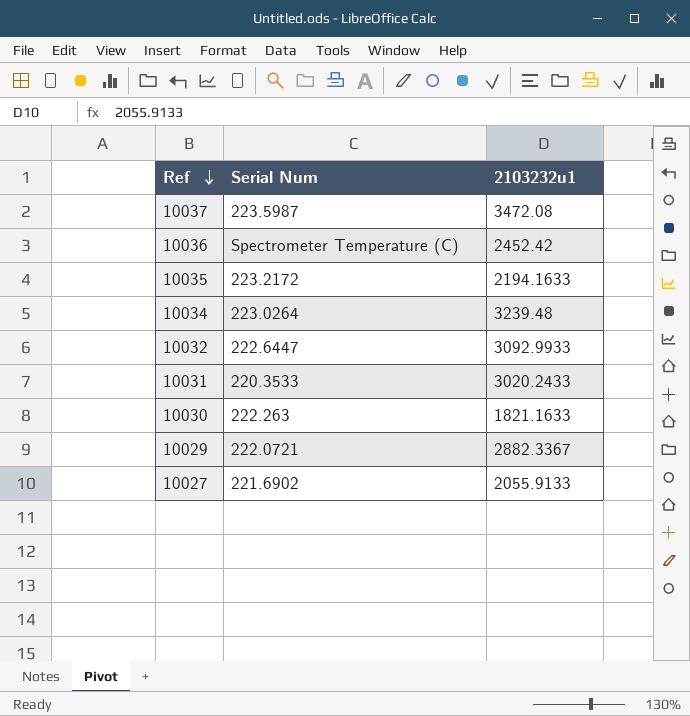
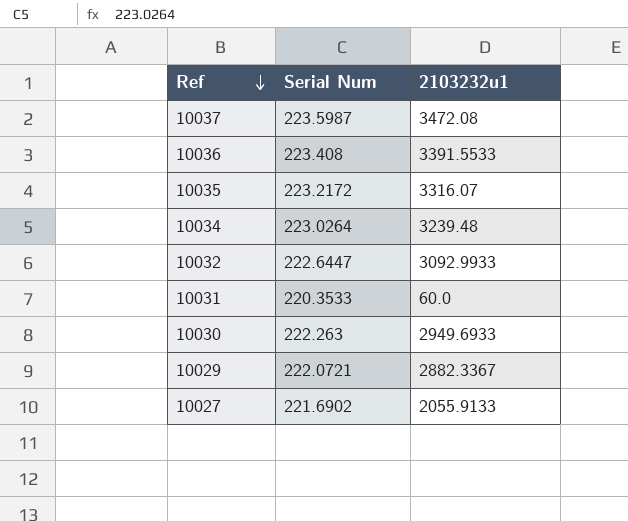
10036 | Serial Num: Spectrometer Temperature (C) -> 223.408
10036 | 2103232u1: 2452.42 -> 3391.5533
10035 | 2103232u1: 2194.1633 -> 3316.07
10031 | 2103232u1: 3020.2433 -> 60.0
10030 | 2103232u1: 1821.1633 -> 2949.6933

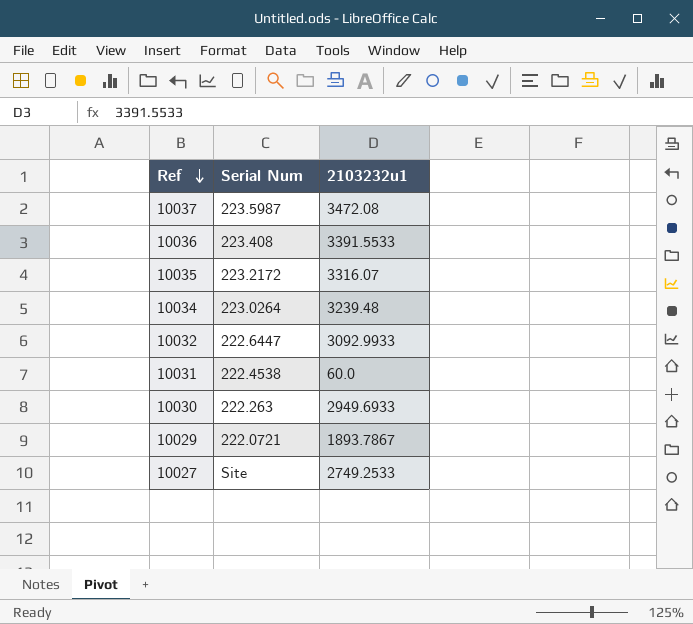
10031 | Serial Num: 220.3533 -> 222.4538
10029 | 2103232u1: 2882.3367 -> 1893.7867
10027 | Serial Num: 221.6902 -> Site
10027 | 2103232u1: 2055.9133 -> 2749.2533

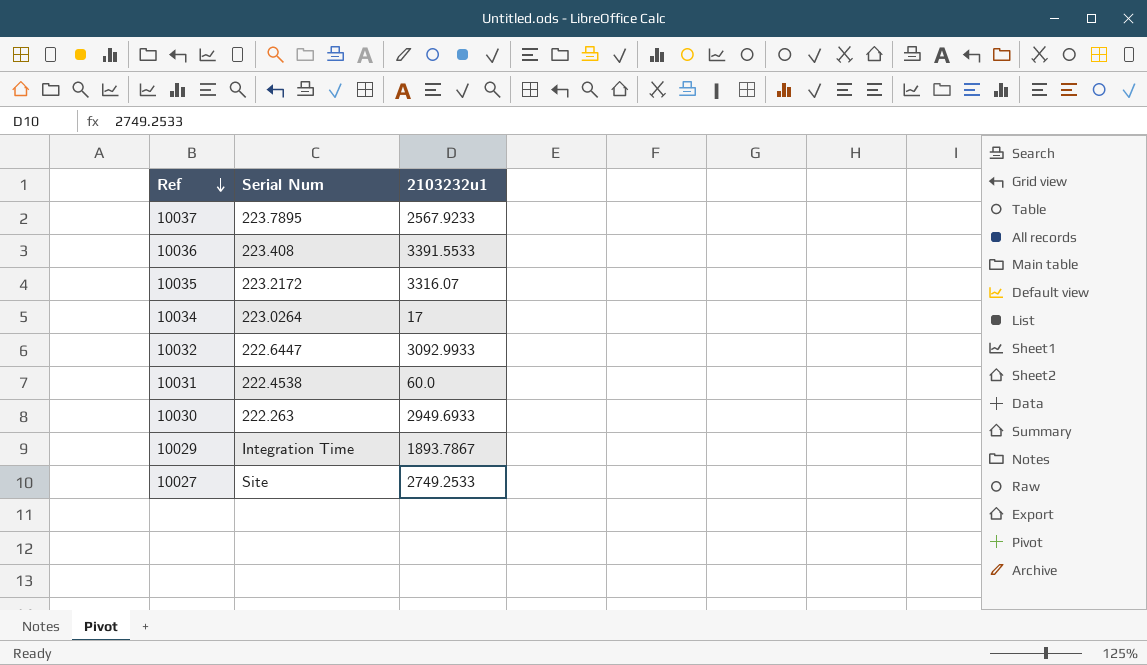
10037 | Serial Num: 223.5987 -> 223.7895
10037 | 2103232u1: 3472.08 -> 2567.9233
10034 | 2103232u1: 3239.48 -> 17
10029 | Serial Num: 222.0721 -> Integration Time

